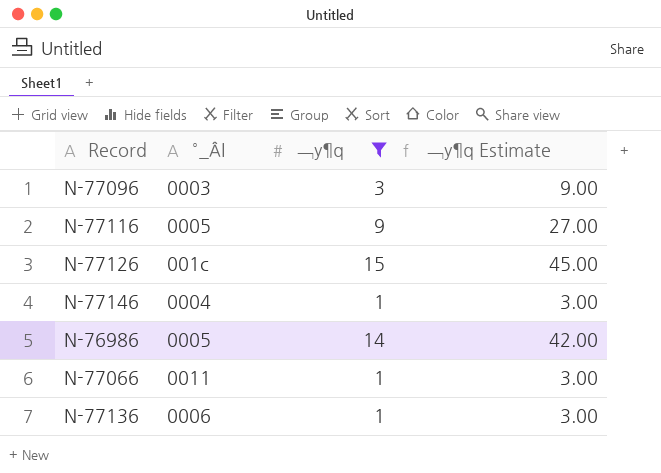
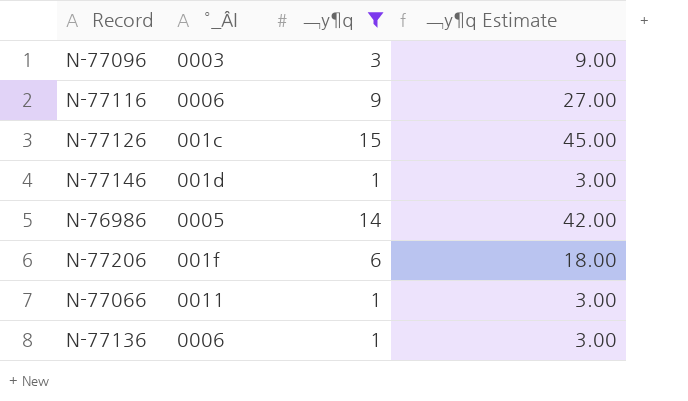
N-77116 | °_ÂI: 0005 -> 0006
N-77146 | °_ÂI: 0004 -> 001d
row N-77206: none -> 001f | 6 | 18.00

